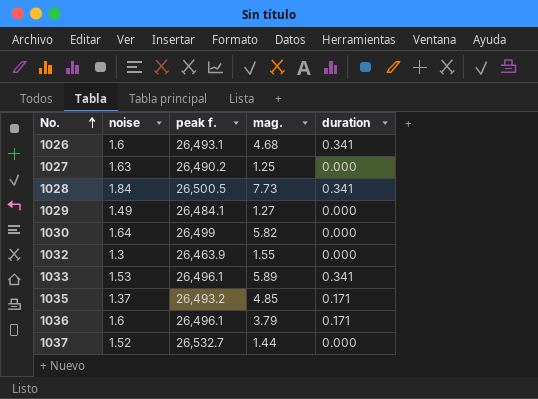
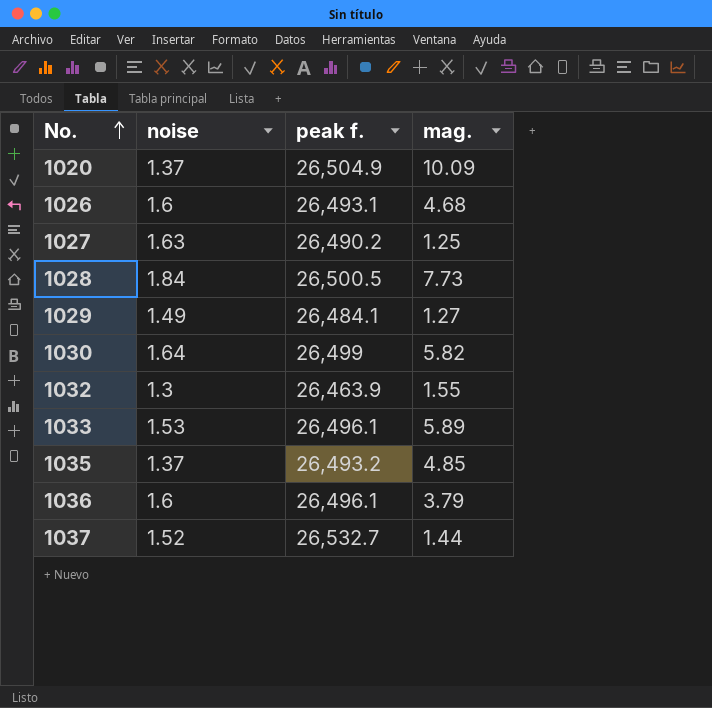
column duration | position: 5 -> none
row 1020: none -> 1.37 | 26,504.9 | 10.09

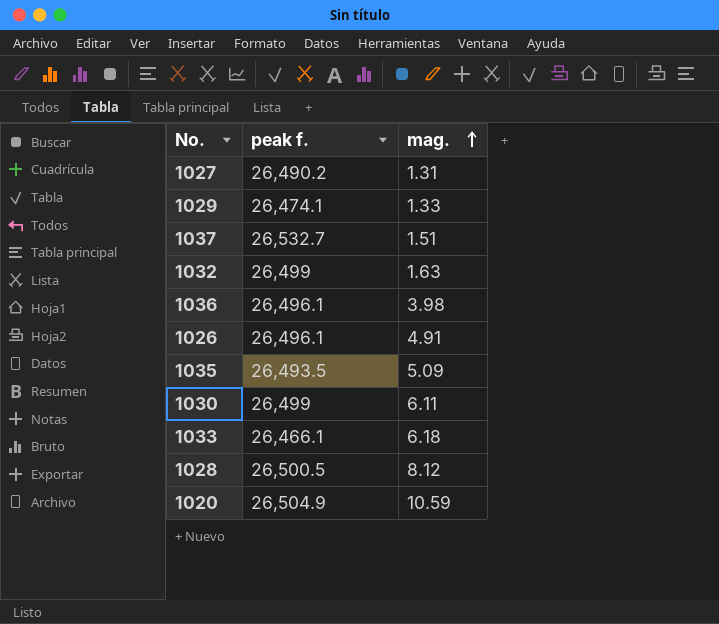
row order: No. ascending -> mag. ascending
column noise | position: 2 -> none
1027 | mag.: 1.25 -> 1.31
1029 | peak f.: 26,484.1 -> 26,474.1
1029 | mag.: 1.27 -> 1.33
1037 | mag.: 1.44 -> 1.51
1032 | peak f.: 26,463.9 -> 26,499
1032 | mag.: 1.55 -> 1.63
1036 | mag.: 3.79 -> 3.98
1026 | peak f.: 26,493.1 -> 26,496.1
1026 | mag.: 4.68 -> 4.91
1035 | peak f.: 26,493.2 -> 26,493.5
1035 | mag.: 4.85 -> 5.09
1030 | mag.: 5.82 -> 6.11
1033 | peak f.: 26,496.1 -> 26,466.1
1033 | mag.: 5.89 -> 6.18
1028 | mag.: 7.73 -> 8.12
1020 | mag.: 10.09 -> 10.59

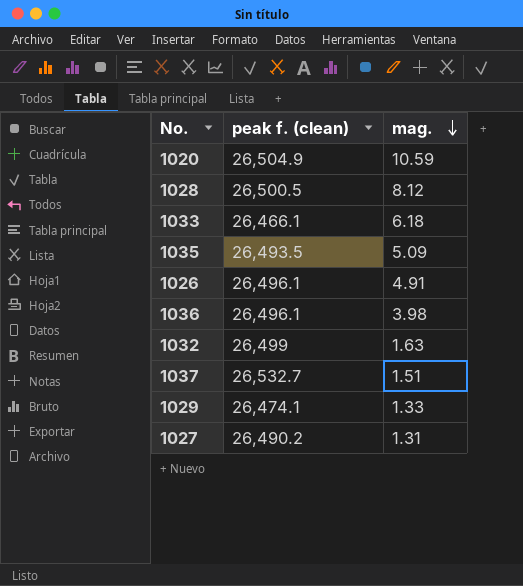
row order: mag. ascending -> mag. descending
column name: peak f. -> peak f. (clean)
row 1030: 26,499 | 6.11 -> none

